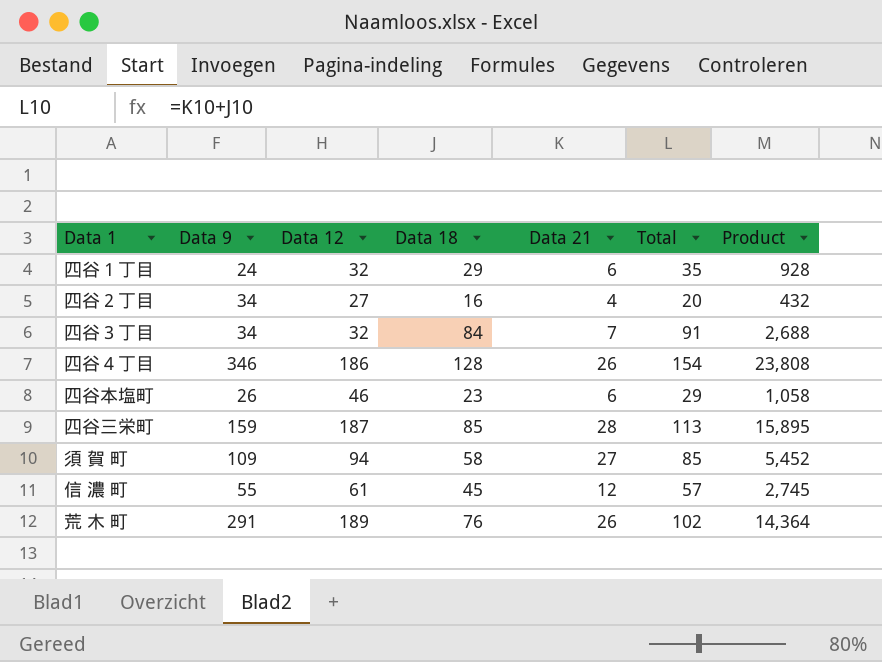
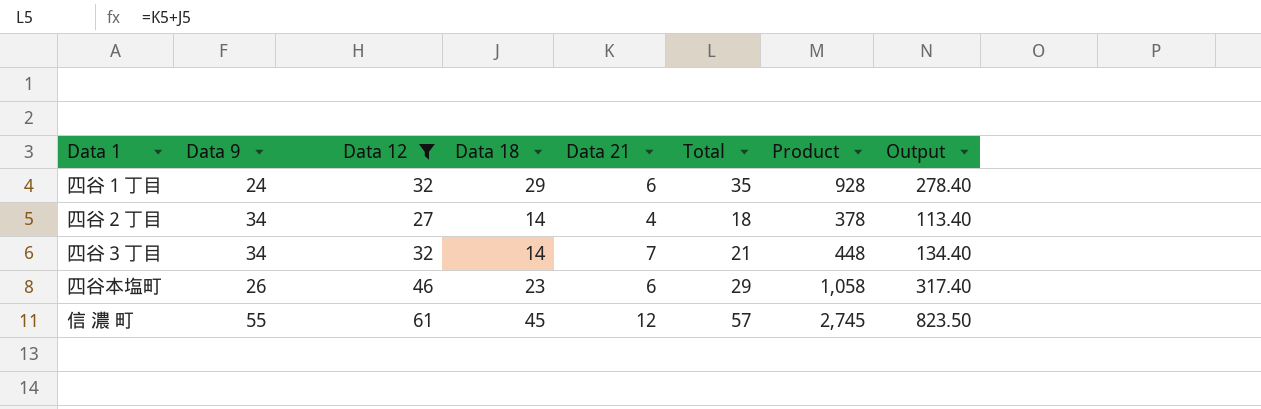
filter: none -> Data 12 <= 61
column Output | formula: none -> [Product] * 0.3
四谷２丁目 | Data 18: 16 -> 14
四谷２丁目 | Total: 20 -> 18
四谷２丁目 | Product: 432 -> 378
四谷３丁目 | Data 18: 84 -> 14
四谷３丁目 | Total: 91 -> 21
四谷３丁目 | Product: 2,688 -> 448

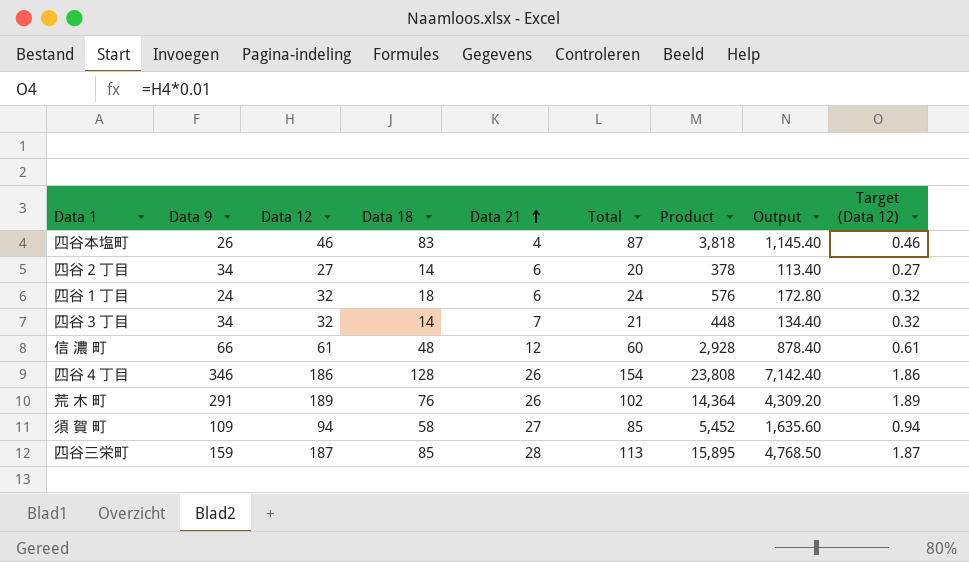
filter: Data 12 <= 61 -> none
row order: none -> Data 21 ascending
column Target (Data 12) | formula: none -> [Data 12] * 0.01
四谷本塩町 | Data 18: 23 -> 83
四谷本塩町 | Data 21: 6 -> 4
四谷本塩町 | Total: 29 -> 87
四谷本塩町 | Product: 1,058 -> 3,818
四谷本塩町 | Output: 317.40 -> 1,145.40
四谷２丁目 | Data 21: 4 -> 6
四谷２丁目 | Total: 18 -> 20
四谷１丁目 | Data 18: 29 -> 18
四谷１丁目 | Total: 35 -> 24
四谷１丁目 | Product: 928 -> 576
四谷１丁目 | Output: 278.40 -> 172.80
信 濃 町 | Data 9: 55 -> 66
信 濃 町 | Data 18: 45 -> 48
信 濃 町 | Total: 57 -> 60
信 濃 町 | Product: 2,745 -> 2,928
信 濃 町 | Output: 823.50 -> 878.40

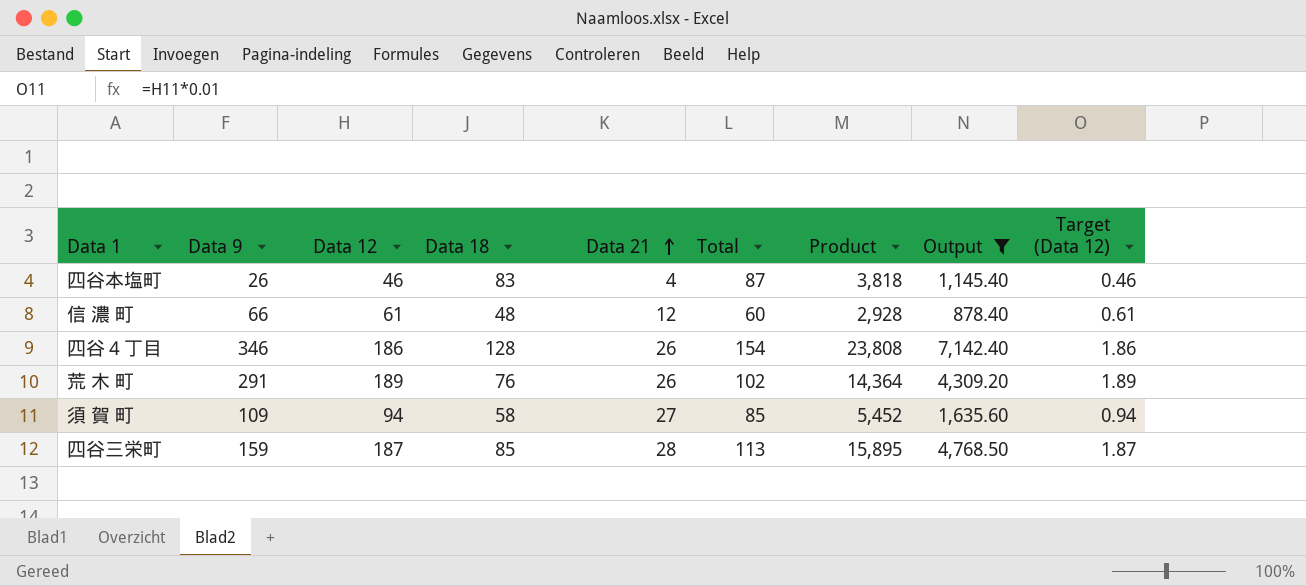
filter: none -> Output >= 878.40

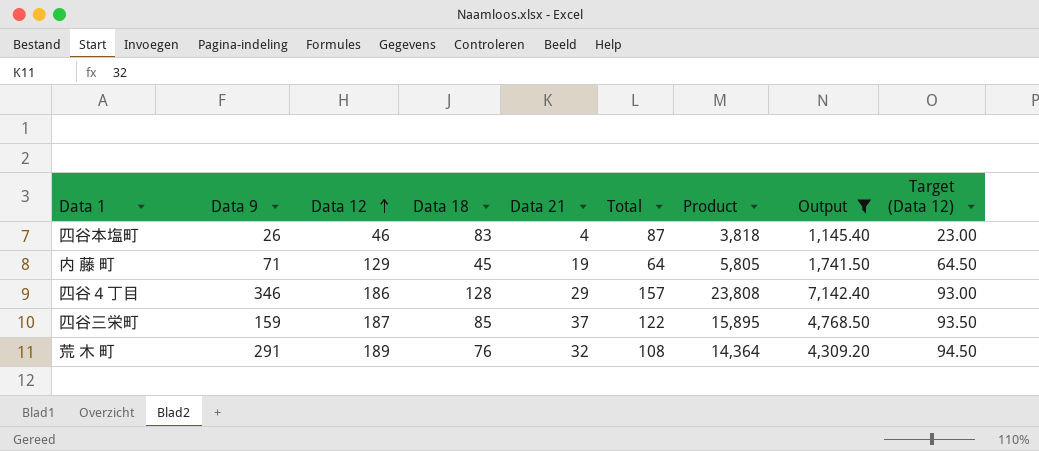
row order: Data 21 ascending -> Data 12 ascending
column Target (Data 12) | formula: [Data 12] * 0.01 -> [Data 12] * 0.5
row 信 濃 町: 66 | 61 | 48 | 12 | 60 | 2,928 | 878.40 | 0.61 -> none
row 須 賀 町: 109 | 94 | 58 | 27 | 85 | 5,452 | 1,635.60 | 0.94 -> none
row 内 藤 町: none -> 71 | 129 | 45 | 19 | 64 | 5,805 | 1,741.50 | 64.50
四谷４丁目 | Data 21: 26 -> 29
四谷４丁目 | Total: 154 -> 157
四谷三栄町 | Data 21: 28 -> 37
四谷三栄町 | Total: 113 -> 122
荒 木 町 | Data 21: 26 -> 32
荒 木 町 | Total: 102 -> 108

